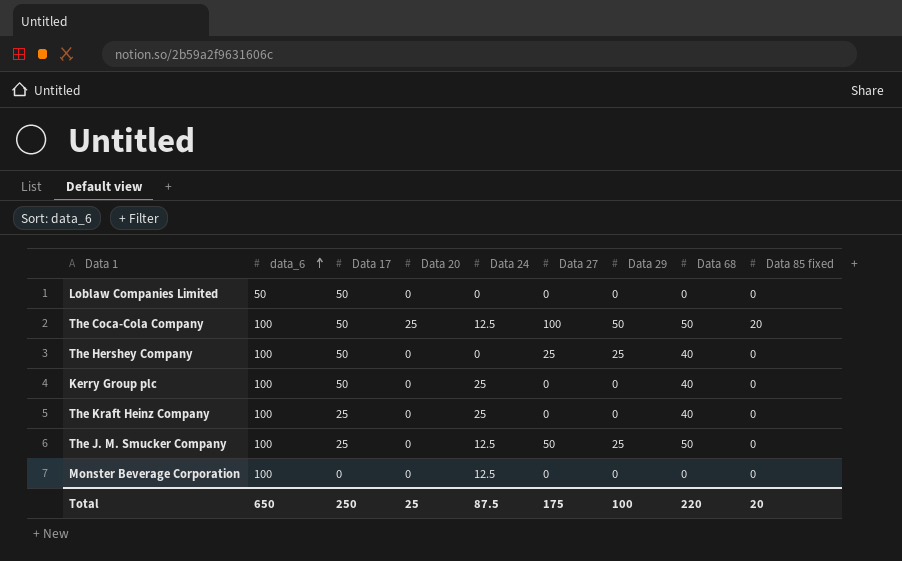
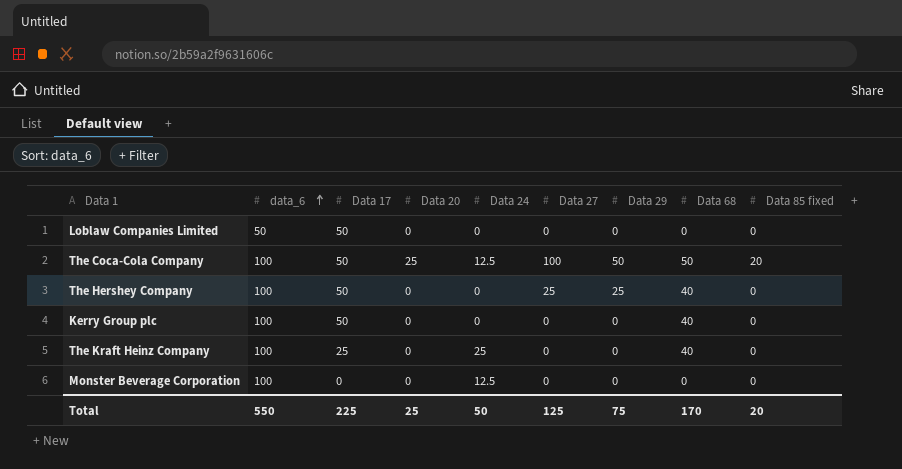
row The J. M. Smucker Company: 100 | 25 | 0 | 12.5 | 50 | 25 | 50 | 0 -> none
Kerry Group plc | Data 24: 25 -> 0
Total | data_6: 650 -> 550
Total | Data 17: 250 -> 225
Total | Data 24: 87.5 -> 50
Total | Data 27: 175 -> 125
Total | Data 29: 100 -> 75
Total | Data 68: 220 -> 170

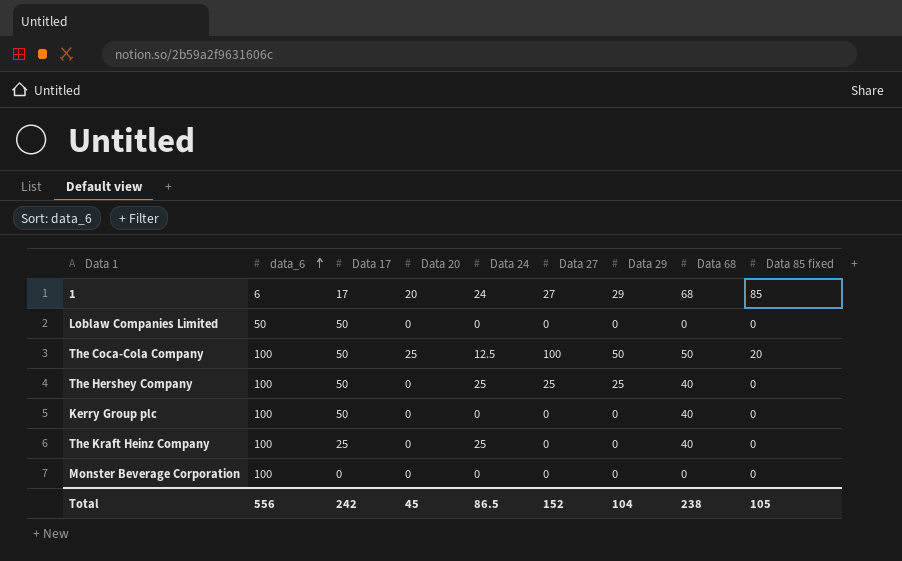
row 1: none -> 6 | 17 | 20 | 24 | 27 | 29 | 68 | 85
The Hershey Company | Data 24: 0 -> 25
Monster Beverage Corporation | Data 24: 12.5 -> 0
Total | data_6: 550 -> 556
Total | Data 17: 225 -> 242
Total | Data 20: 25 -> 45
Total | Data 24: 50 -> 86.5
Total | Data 27: 125 -> 152
Total | Data 29: 75 -> 104
Total | Data 68: 170 -> 238
Total | Data 85 fixed: 20 -> 105

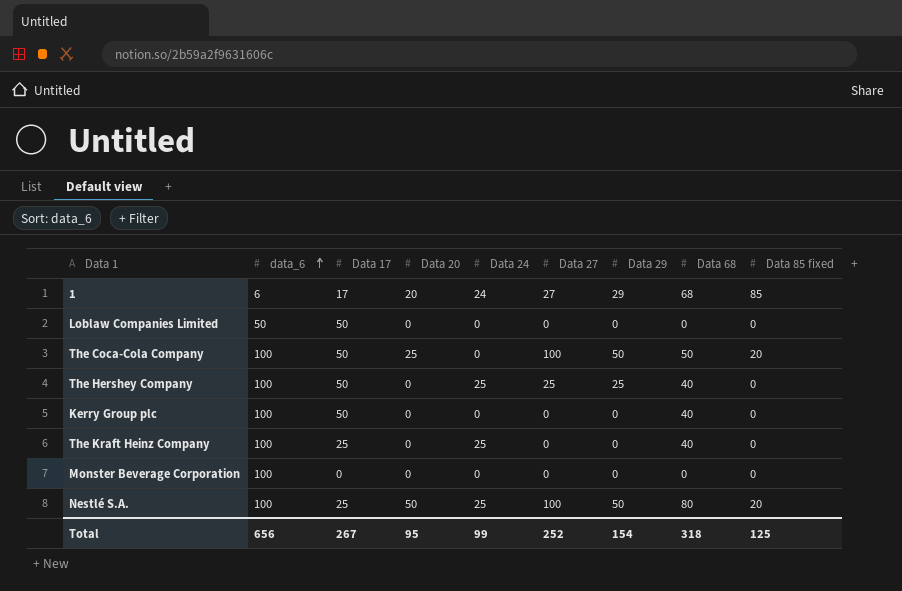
The Coca-Cola Company | Data 24: 12.5 -> 0
row Nestlé S.A.: none -> 100 | 25 | 50 | 25 | 100 | 50 | 80 | 20
Total | data_6: 556 -> 656
Total | Data 17: 242 -> 267
Total | Data 20: 45 -> 95
Total | Data 24: 86.5 -> 99
Total | Data 27: 152 -> 252
Total | Data 29: 104 -> 154
Total | Data 68: 238 -> 318
Total | Data 85 fixed: 105 -> 125

